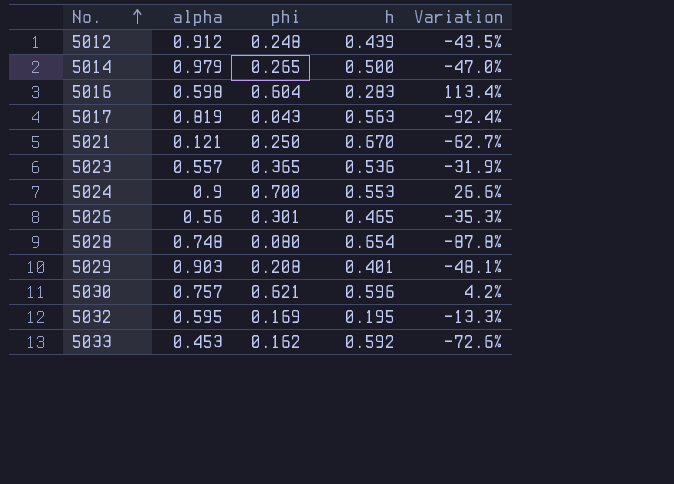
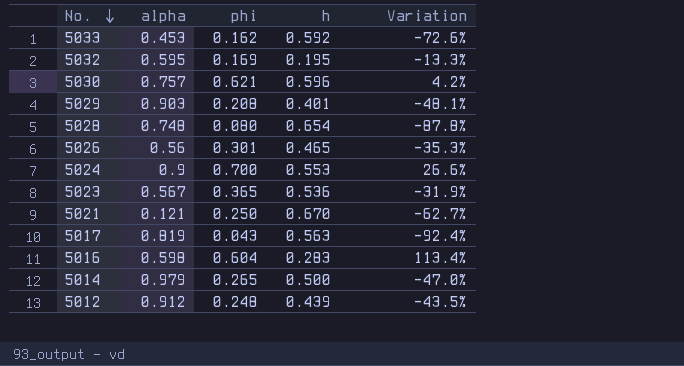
row order: No. ascending -> No. descending
5023 | alpha: 0.557 -> 0.567

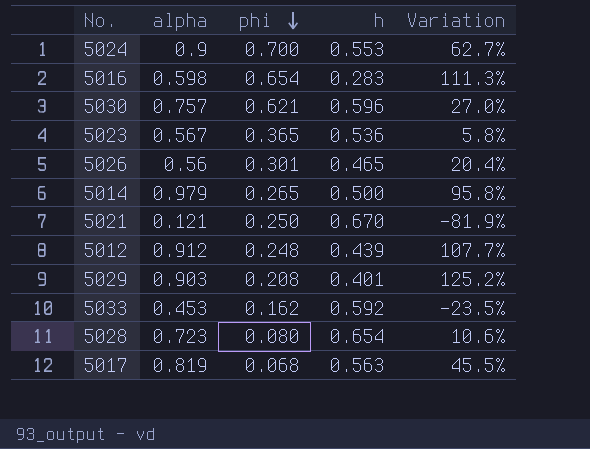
row order: No. descending -> phi descending
column Variation | formula: ([phi] - [h]) / [h] -> ([alpha] - [h]) / [h]
row 5032: 0.595 | 0.169 | 0.195 | -13.3% -> none
5016 | phi: 0.604 -> 0.654
5028 | alpha: 0.748 -> 0.723
5017 | phi: 0.043 -> 0.068

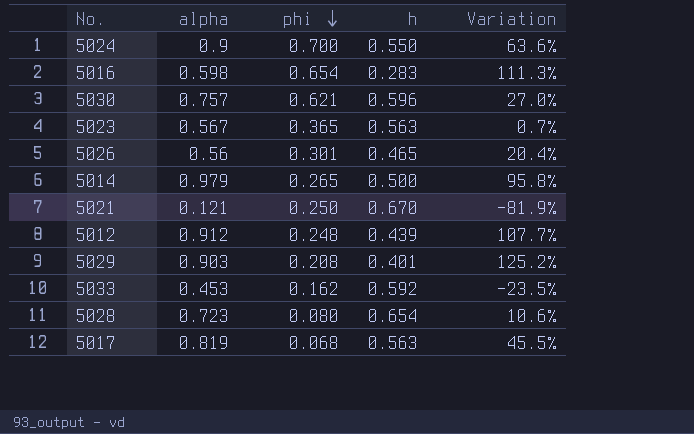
5024 | h: 0.553 -> 0.550
5024 | Variation: 62.7% -> 63.6%
5023 | h: 0.536 -> 0.563
5023 | Variation: 5.8% -> 0.7%

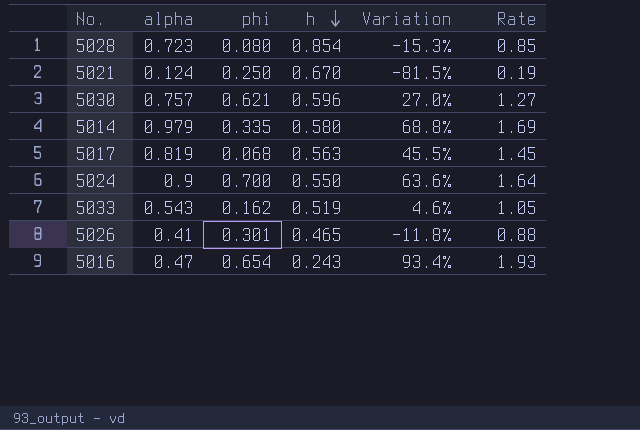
row order: phi descending -> h descending
column Rate | formula: none -> [alpha] / [h]
row 5023: 0.567 | 0.365 | 0.563 | 0.7% -> none
row 5012: 0.912 | 0.248 | 0.439 | 107.7% -> none
row 5029: 0.903 | 0.208 | 0.401 | 125.2% -> none
5028 | h: 0.654 -> 0.854
5028 | Variation: 10.6% -> -15.3%
5021 | alpha: 0.121 -> 0.124
5021 | Variation: -81.9% -> -81.5%
5014 | phi: 0.265 -> 0.335
5014 | h: 0.500 -> 0.580
5014 | Variation: 95.8% -> 68.8%
5033 | alpha: 0.453 -> 0.543
5033 | h: 0.592 -> 0.519
5033 | Variation: -23.5% -> 4.6%
5026 | alpha: 0.56 -> 0.41
5026 | Variation: 20.4% -> -11.8%
5016 | alpha: 0.598 -> 0.47
5016 | h: 0.283 -> 0.243
5016 | Variation: 111.3% -> 93.4%

